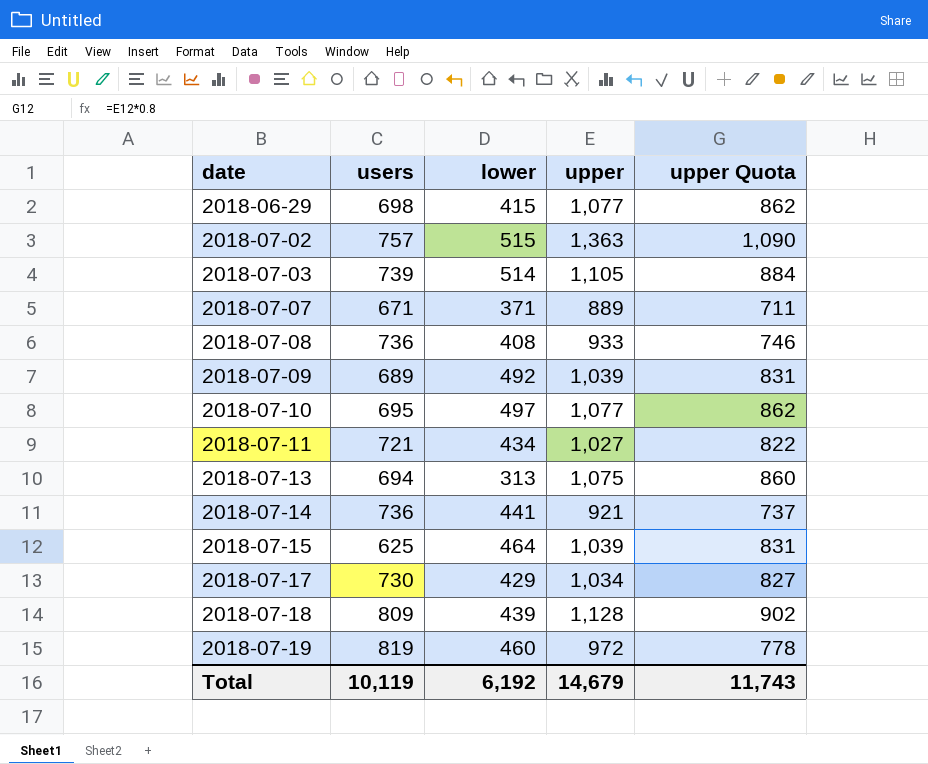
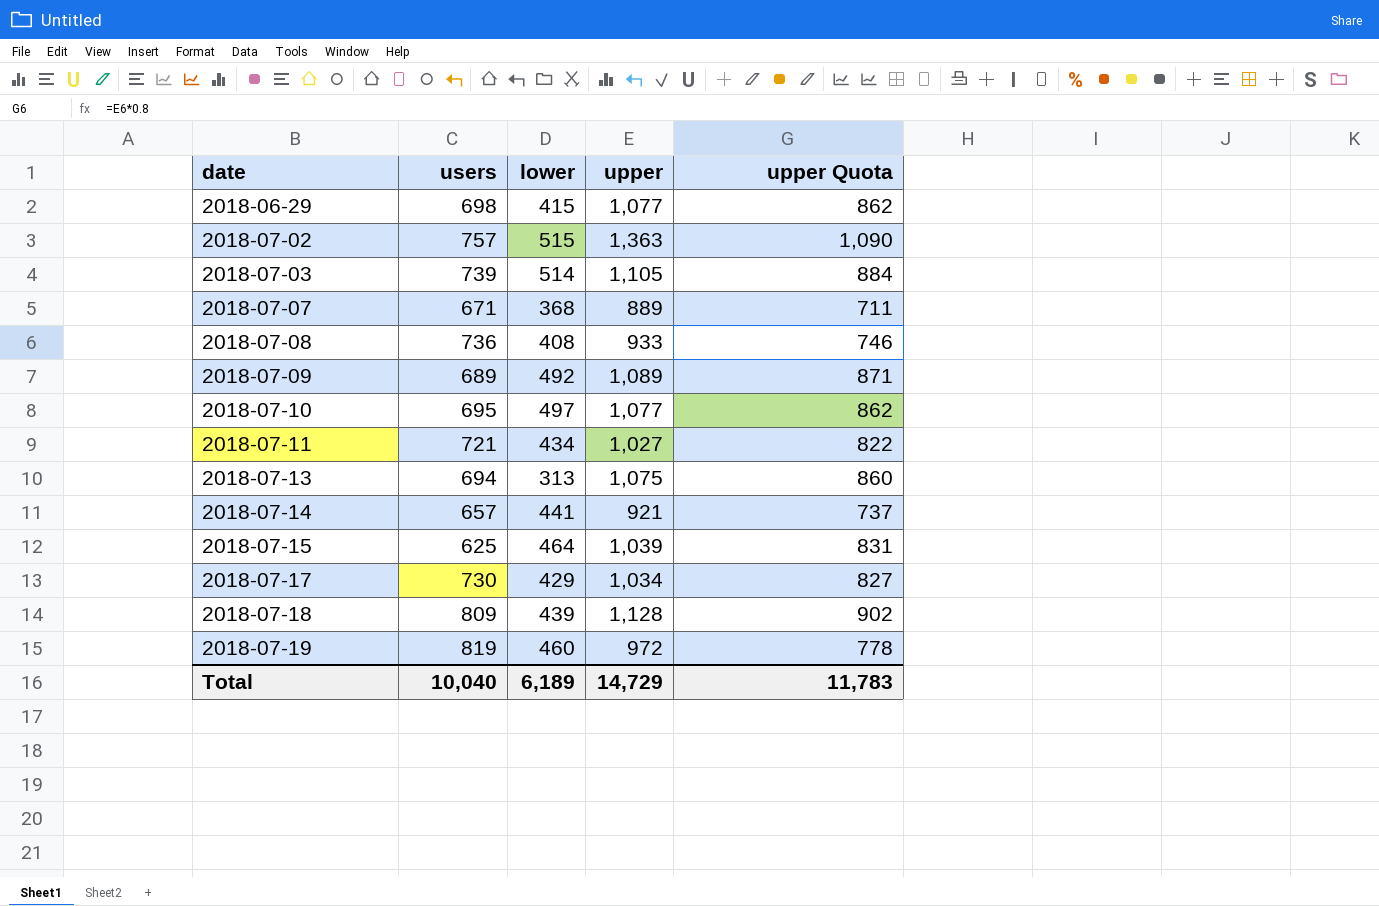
2018-07-07 | lower: 371 -> 368
2018-07-09 | upper: 1,039 -> 1,089
2018-07-09 | upper Quota: 831 -> 871
2018-07-14 | users: 736 -> 657
Total | users: 10,119 -> 10,040
Total | lower: 6,192 -> 6,189
Total | upper: 14,679 -> 14,729
Total | upper Quota: 11,743 -> 11,783

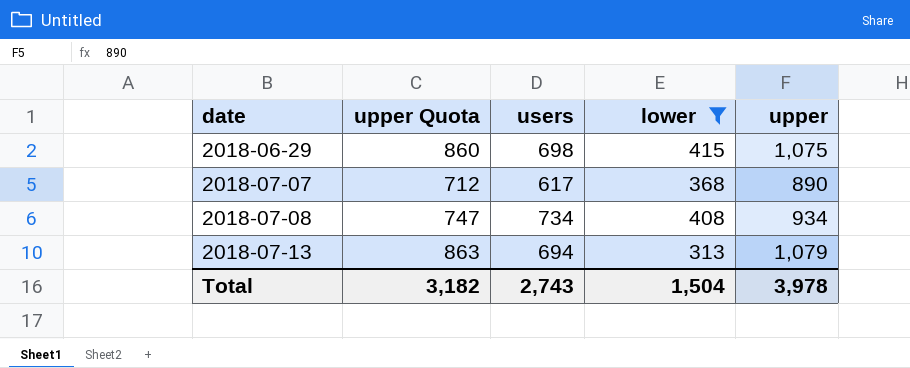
filter: none -> lower <= 415
column upper Quota | position: 5 -> 2
2018-06-29 | upper Quota: 862 -> 860
2018-06-29 | upper: 1,077 -> 1,075
2018-07-07 | upper Quota: 711 -> 712
2018-07-07 | users: 671 -> 617
2018-07-07 | upper: 889 -> 890
2018-07-08 | upper Quota: 746 -> 747
2018-07-08 | users: 736 -> 734
2018-07-08 | upper: 933 -> 934
2018-07-13 | upper Quota: 860 -> 863
2018-07-13 | upper: 1,075 -> 1,079
Total | upper Quota: 11,783 -> 3,182
Total | users: 10,040 -> 2,743
Total | lower: 6,189 -> 1,504
Total | upper: 14,729 -> 3,978

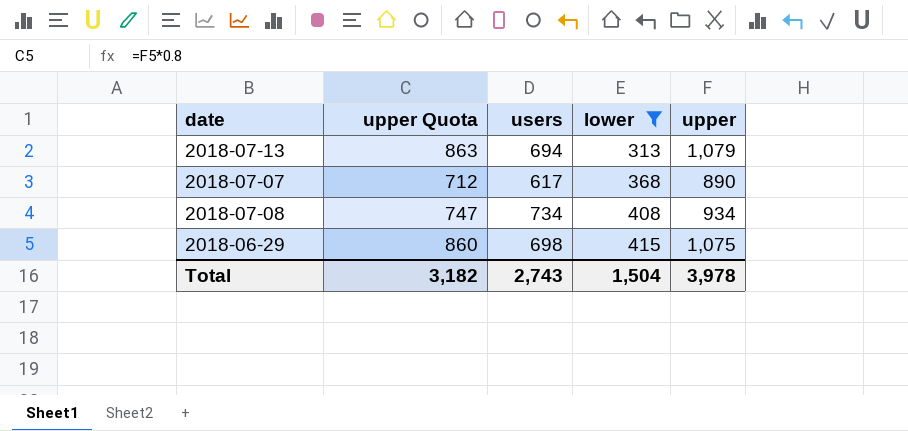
row order: date ascending -> lower ascending

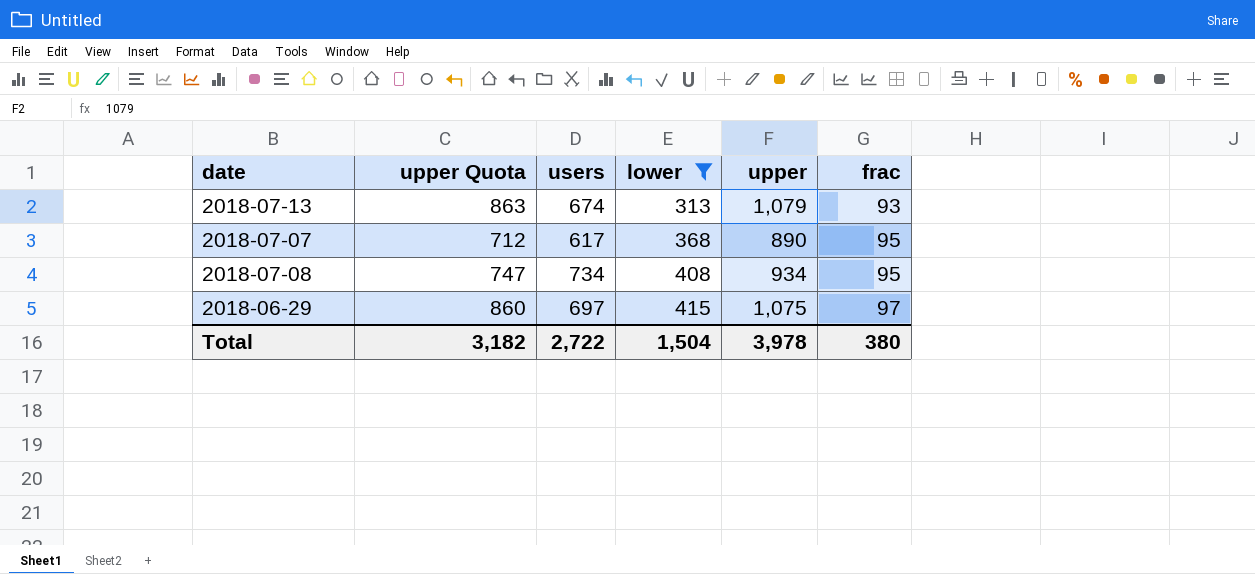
column frac | position: none -> 6
2018-07-13 | users: 694 -> 674
2018-06-29 | users: 698 -> 697
Total | users: 2,743 -> 2,722

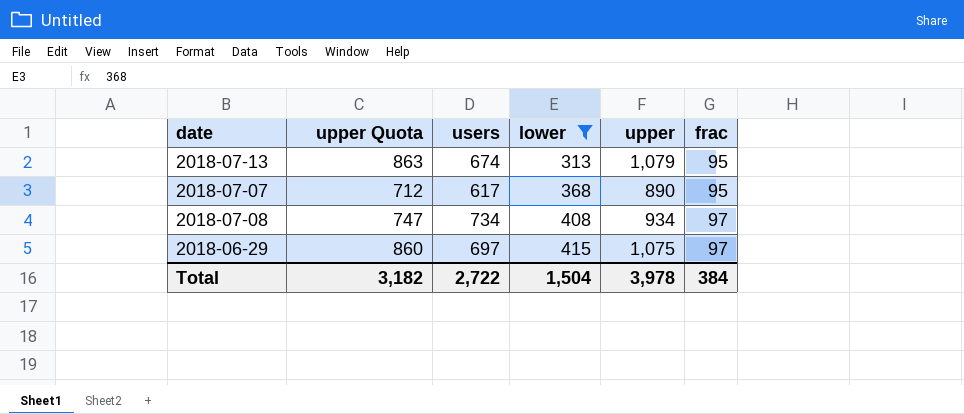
2018-07-13 | frac: 93 -> 95
2018-07-08 | frac: 95 -> 97
Total | frac: 380 -> 384

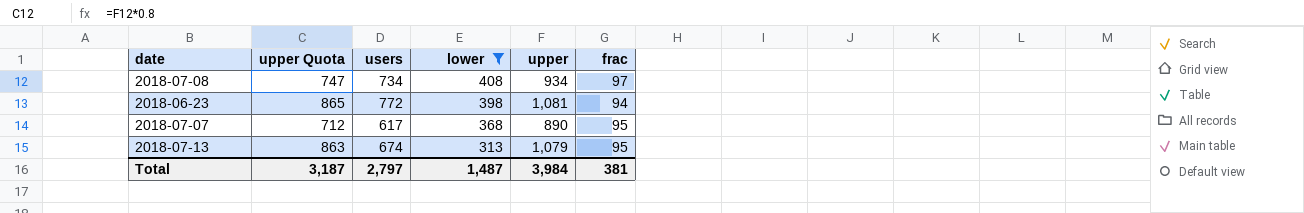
row order: lower ascending -> lower descending
row 2018-06-29: 860 | 697 | 415 | 1,075 | 97 -> none
row 2018-06-23: none -> 865 | 772 | 398 | 1,081 | 94
Total | upper Quota: 3,182 -> 3,187
Total | users: 2,722 -> 2,797
Total | lower: 1,504 -> 1,487
Total | upper: 3,978 -> 3,984
Total | frac: 384 -> 381

